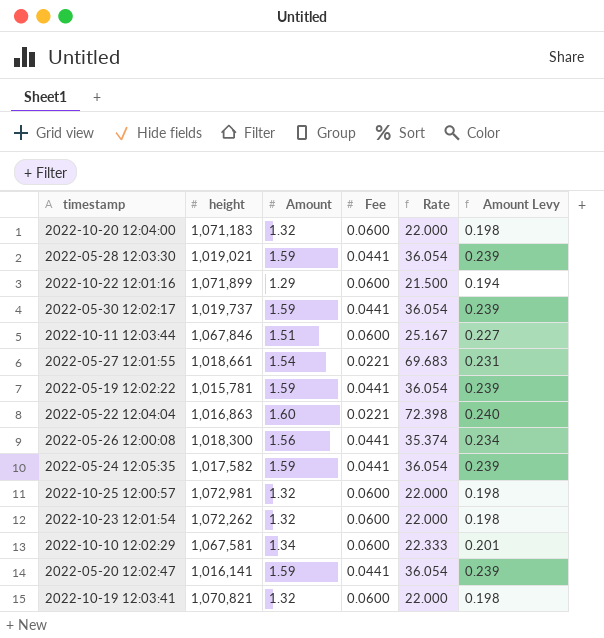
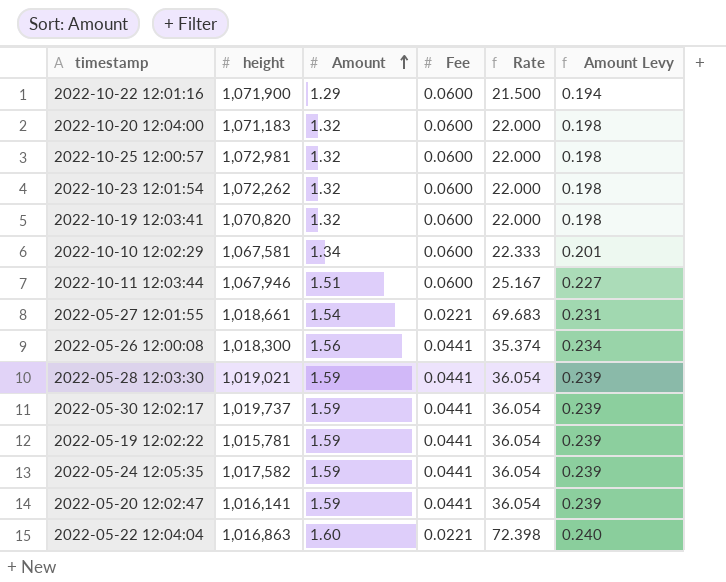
row order: none -> Amount ascending
2022-10-22 12:01:16 | height: 1,071,899 -> 1,071,900
2022-10-19 12:03:41 | height: 1,070,821 -> 1,070,820
2022-10-11 12:03:44 | height: 1,067,846 -> 1,067,946

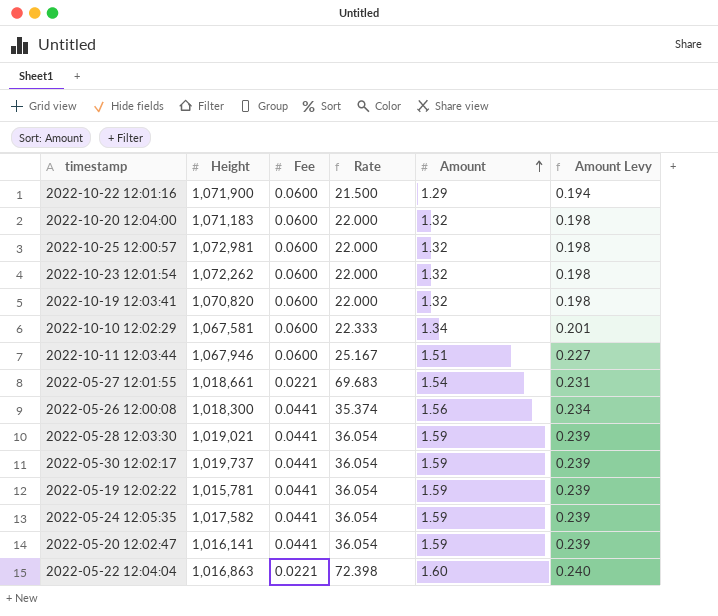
column name: height -> Height
column Amount | position: 3 -> 5

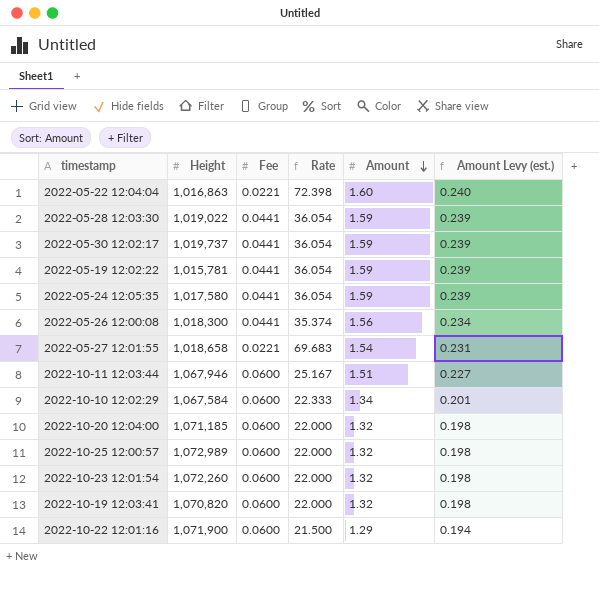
row order: Amount ascending -> Amount descending
column name: Amount Levy -> Amount Levy (est.)
row 2022-05-20 12:02:47: 1,016,141 | 0.0441 | 36.054 | 1.59 | 0.239 -> none
2022-05-28 12:03:30 | Height: 1,019,021 -> 1,019,022
2022-05-24 12:05:35 | Height: 1,017,582 -> 1,017,580
2022-05-27 12:01:55 | Height: 1,018,661 -> 1,018,658
2022-10-10 12:02:29 | Height: 1,067,581 -> 1,067,584
2022-10-20 12:04:00 | Height: 1,071,183 -> 1,071,185
2022-10-25 12:00:57 | Height: 1,072,981 -> 1,072,989
2022-10-23 12:01:54 | Height: 1,072,262 -> 1,072,260

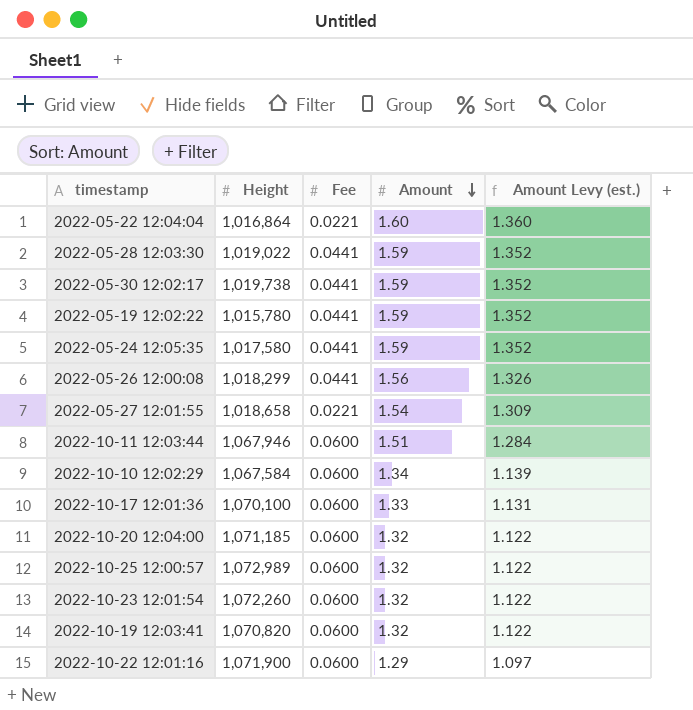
column Rate | formula: [Amount] / [Fee] -> none
column Amount Levy (est.) | formula: [Amount] * 0.15 -> [Amount] * 0.85
2022-05-22 12:04:04 | Height: 1,016,863 -> 1,016,864
2022-05-30 12:02:17 | Height: 1,019,737 -> 1,019,738
2022-05-19 12:02:22 | Height: 1,015,781 -> 1,015,780
2022-05-26 12:00:08 | Height: 1,018,300 -> 1,018,299
row 2022-10-17 12:01:36: none -> 1,070,100 | 0.0600 | 1.33 | 1.131

